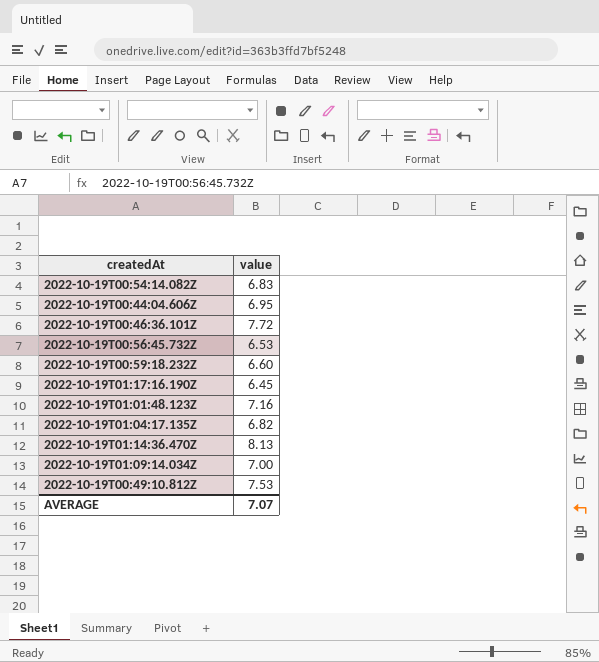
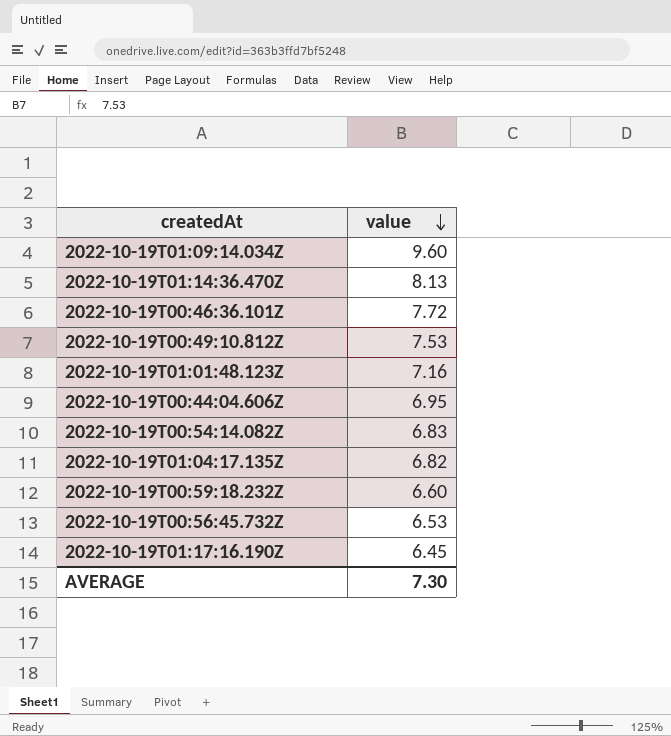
row order: none -> value descending
2022-10-19T01:09:14.034Z | value: 7.00 -> 9.60
AVERAGE | value: 7.07 -> 7.30

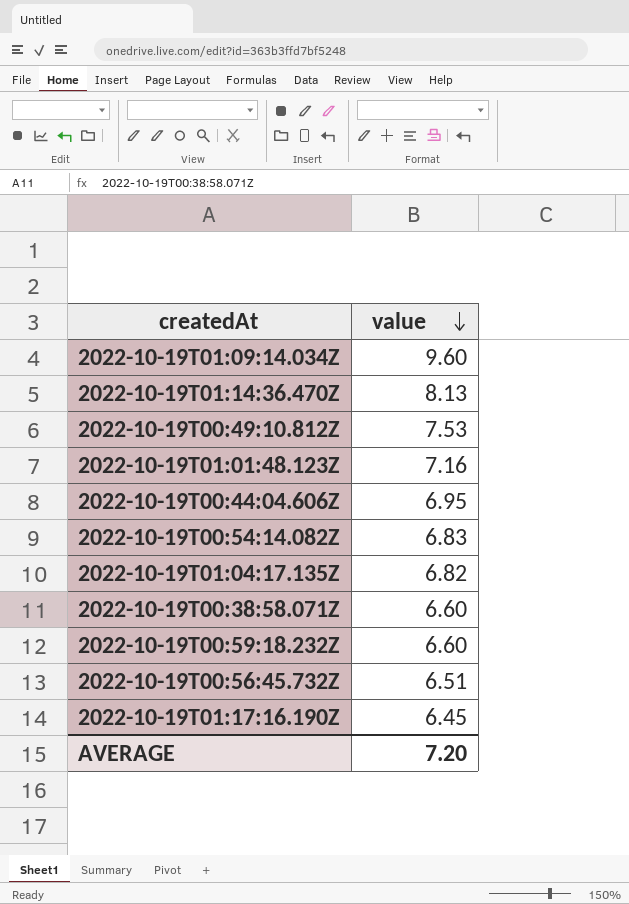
row 2022-10-19T00:46:36.101Z: 7.72 -> none
row 2022-10-19T00:38:58.071Z: none -> 6.60
2022-10-19T00:56:45.732Z | value: 6.53 -> 6.51
AVERAGE | value: 7.30 -> 7.20

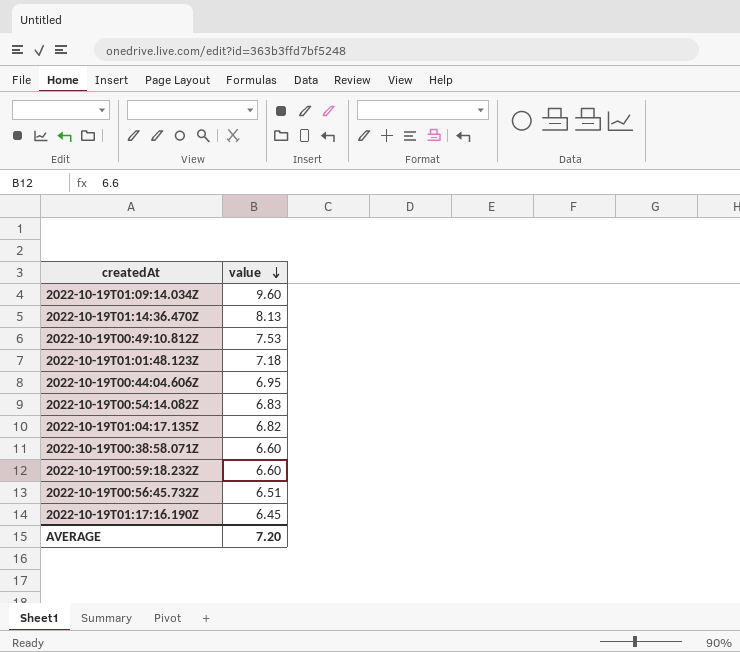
2022-10-19T01:01:48.123Z | value: 7.16 -> 7.18

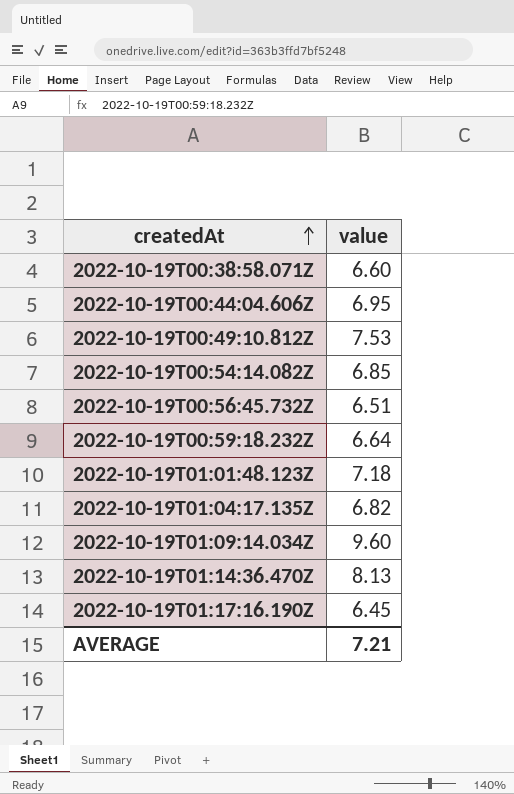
row order: value descending -> createdAt ascending
2022-10-19T00:54:14.082Z | value: 6.83 -> 6.85
2022-10-19T00:59:18.232Z | value: 6.60 -> 6.64
AVERAGE | value: 7.20 -> 7.21

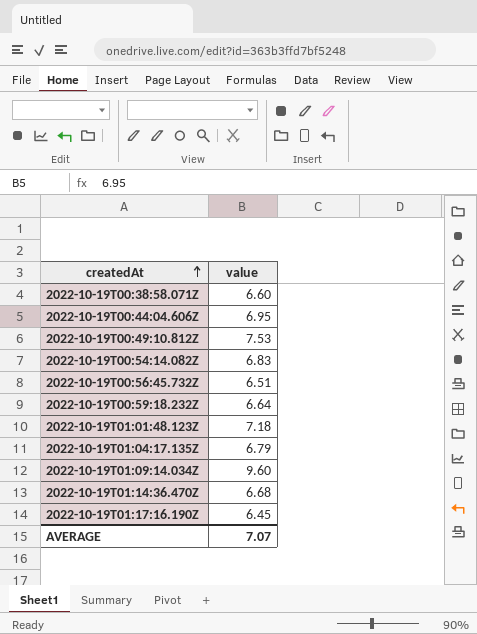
2022-10-19T00:54:14.082Z | value: 6.85 -> 6.83
2022-10-19T01:04:17.135Z | value: 6.82 -> 6.79
2022-10-19T01:14:36.470Z | value: 8.13 -> 6.68
AVERAGE | value: 7.21 -> 7.07

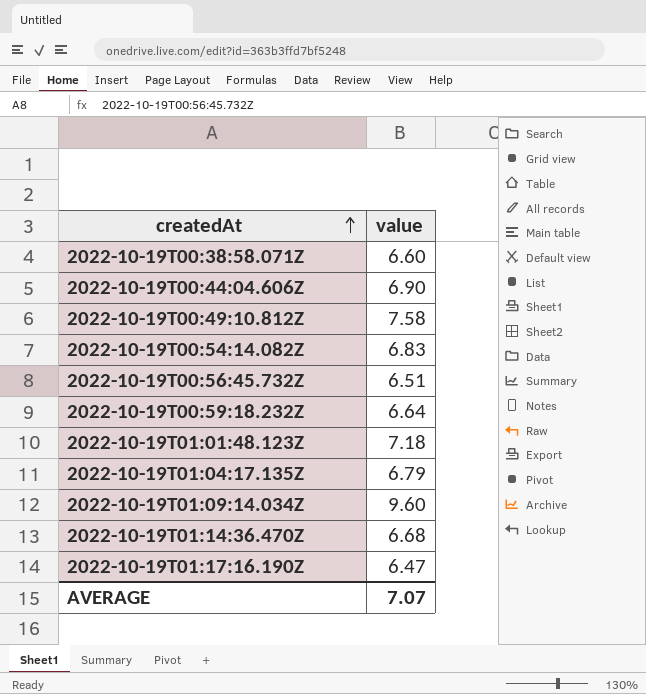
2022-10-19T00:44:04.606Z | value: 6.95 -> 6.90
2022-10-19T00:49:10.812Z | value: 7.53 -> 7.58
2022-10-19T01:17:16.190Z | value: 6.45 -> 6.47

